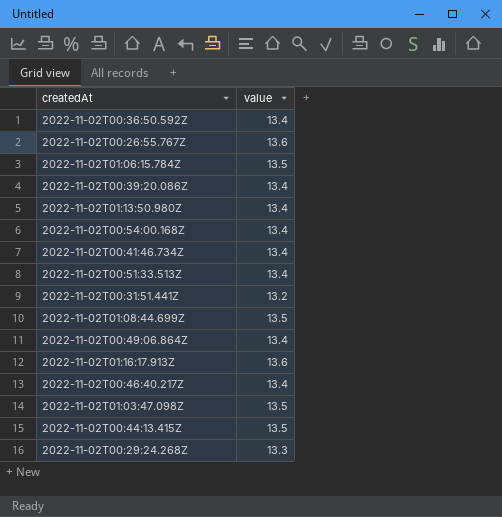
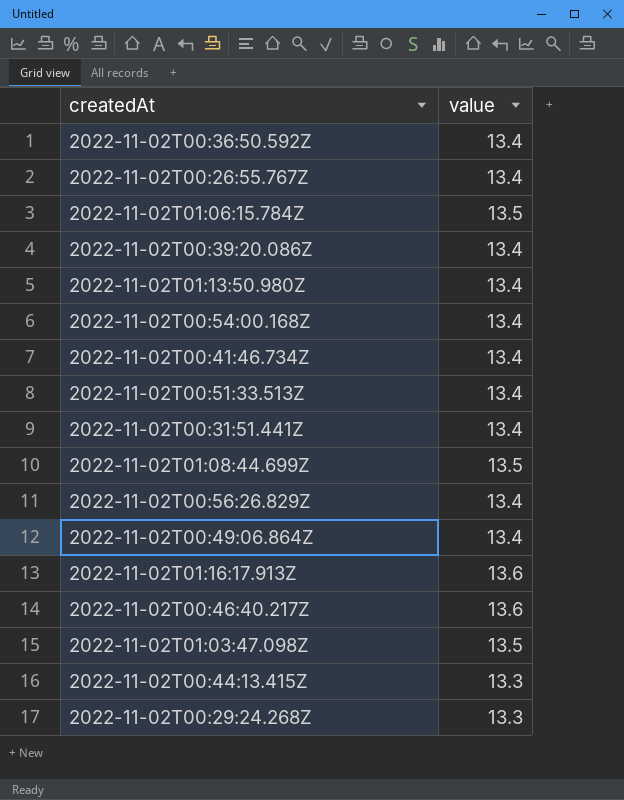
2022-11-02T00:26:55.767Z | value: 13.6 -> 13.4
2022-11-02T00:31:51.441Z | value: 13.2 -> 13.4
row 2022-11-02T00:56:26.829Z: none -> 13.4
2022-11-02T00:46:40.217Z | value: 13.4 -> 13.6
2022-11-02T00:44:13.415Z | value: 13.5 -> 13.3

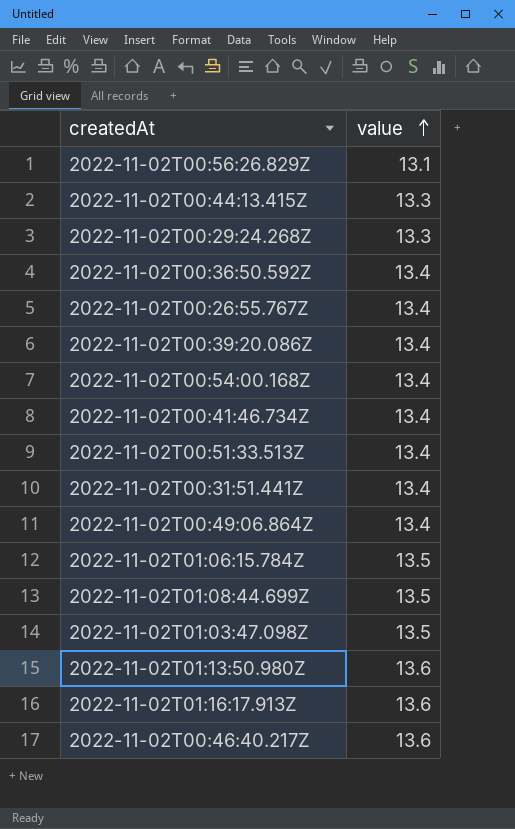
row order: none -> value ascending
2022-11-02T00:56:26.829Z | value: 13.4 -> 13.1
2022-11-02T01:13:50.980Z | value: 13.4 -> 13.6

